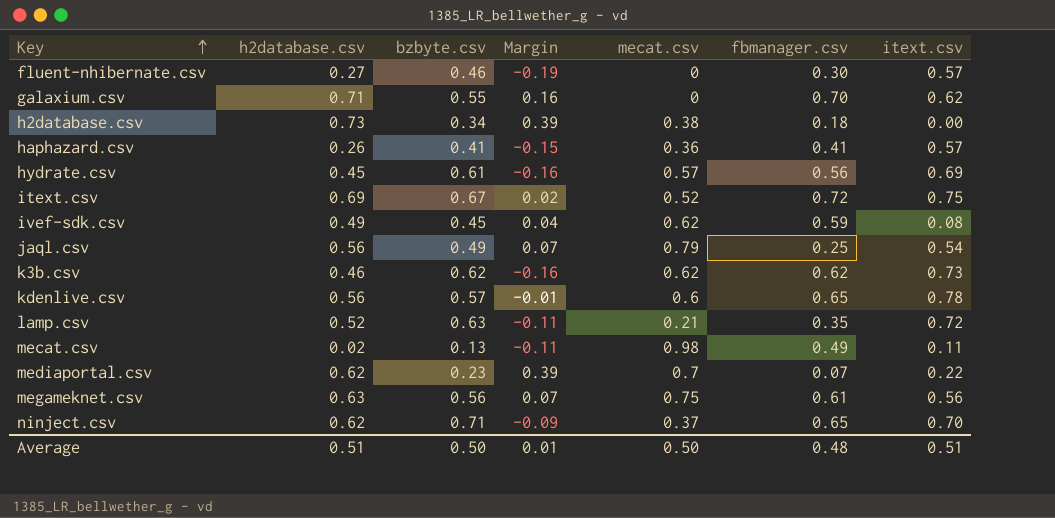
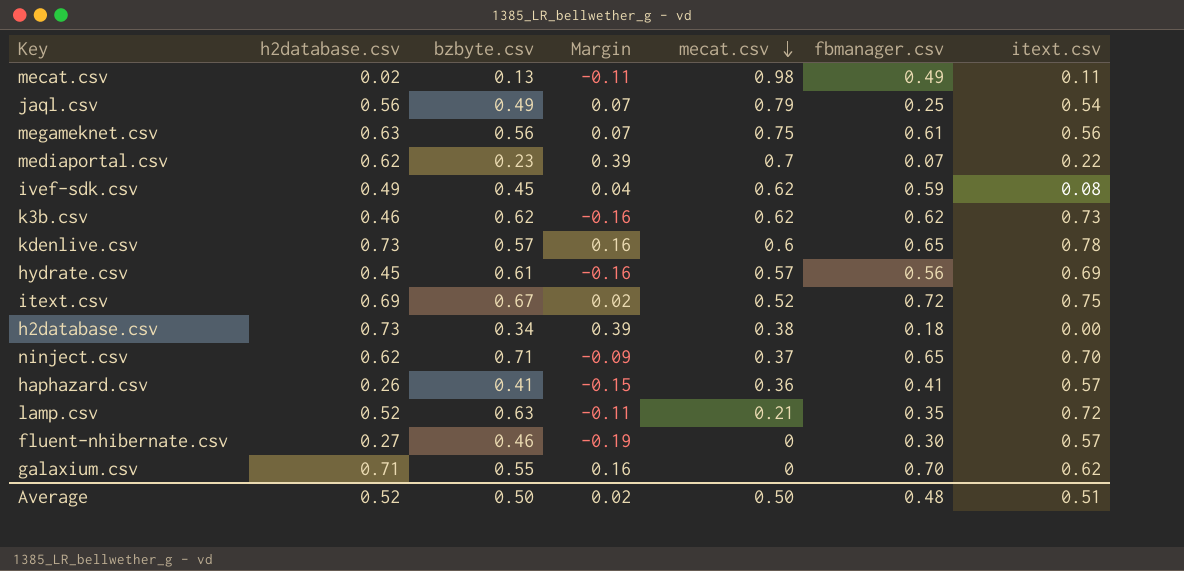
row order: Key ascending -> mecat.csv descending
kdenlive.csv | h2database.csv: 0.56 -> 0.73
kdenlive.csv | Margin: -0.01 -> 0.16
Average | h2database.csv: 0.51 -> 0.52
Average | Margin: 0.01 -> 0.02

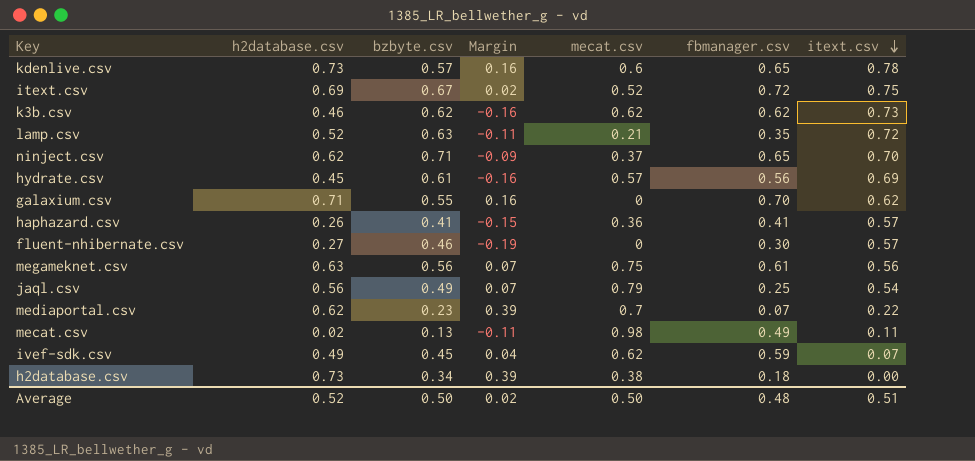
row order: mecat.csv descending -> itext.csv descending
ivef-sdk.csv | itext.csv: 0.08 -> 0.07

